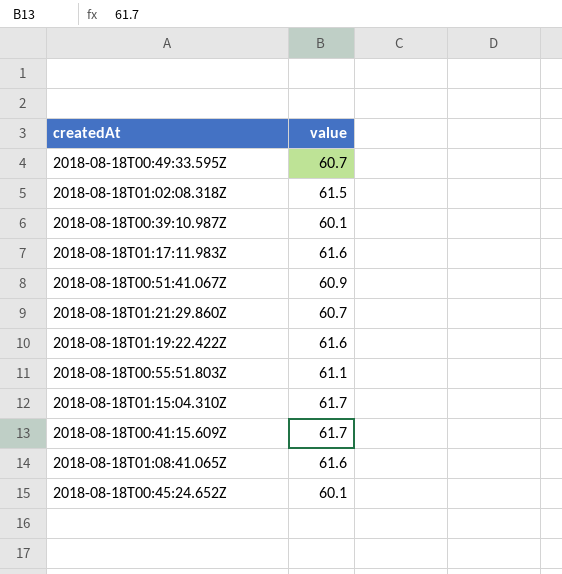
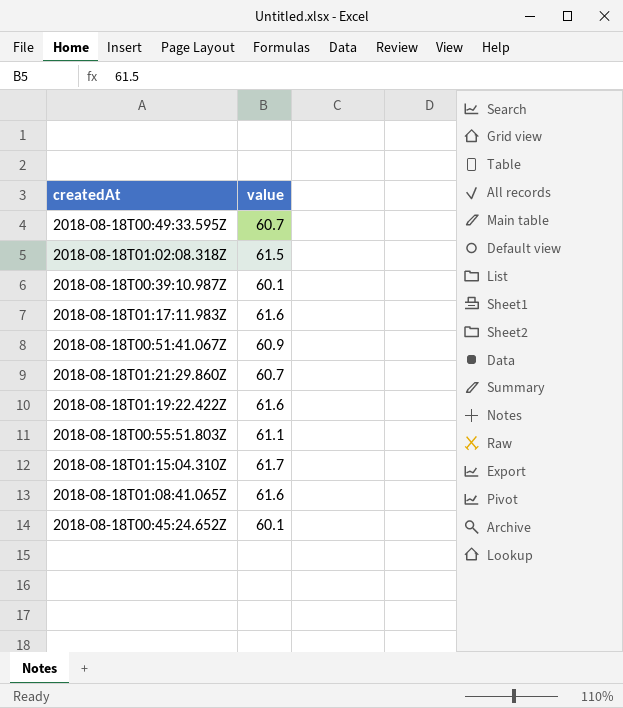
row 2018-08-18T00:41:15.609Z: 61.7 -> none

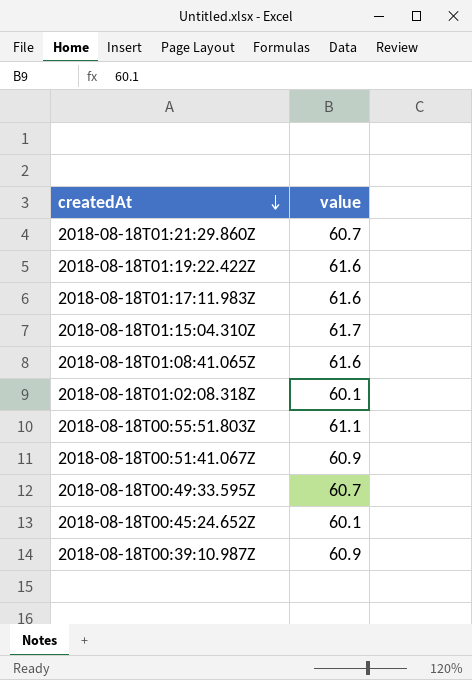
row order: none -> createdAt descending
2018-08-18T01:02:08.318Z | value: 61.5 -> 60.1
2018-08-18T00:39:10.987Z | value: 60.1 -> 60.9

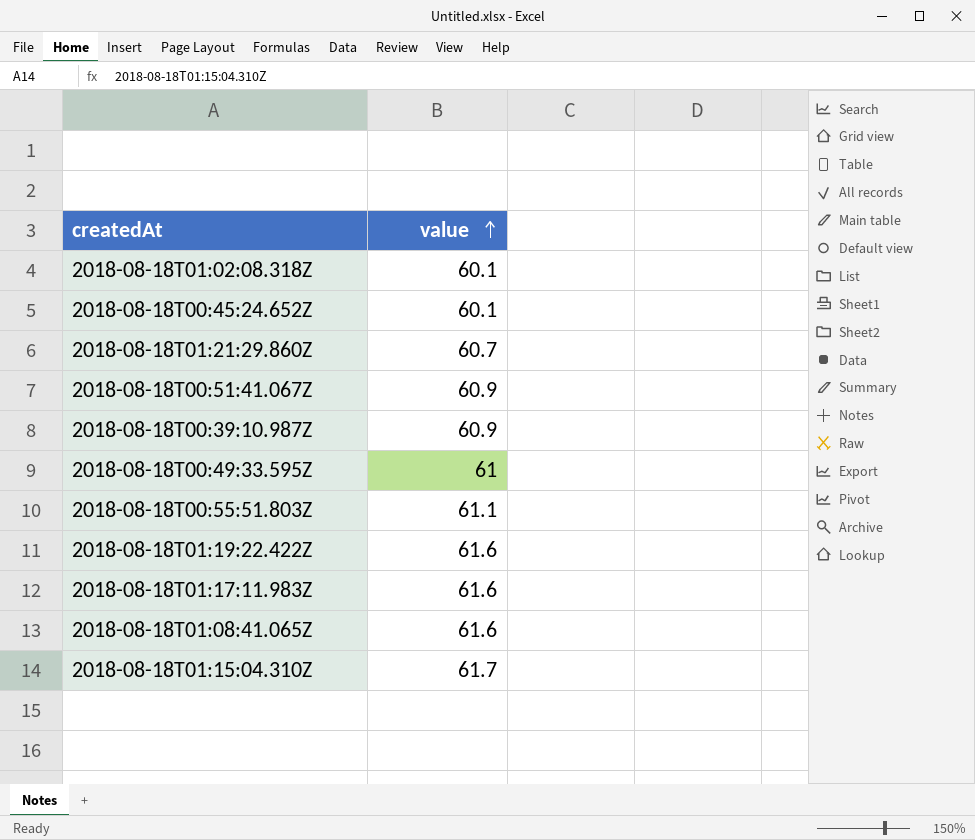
row order: createdAt descending -> value ascending
2018-08-18T00:49:33.595Z | value: 60.7 -> 61

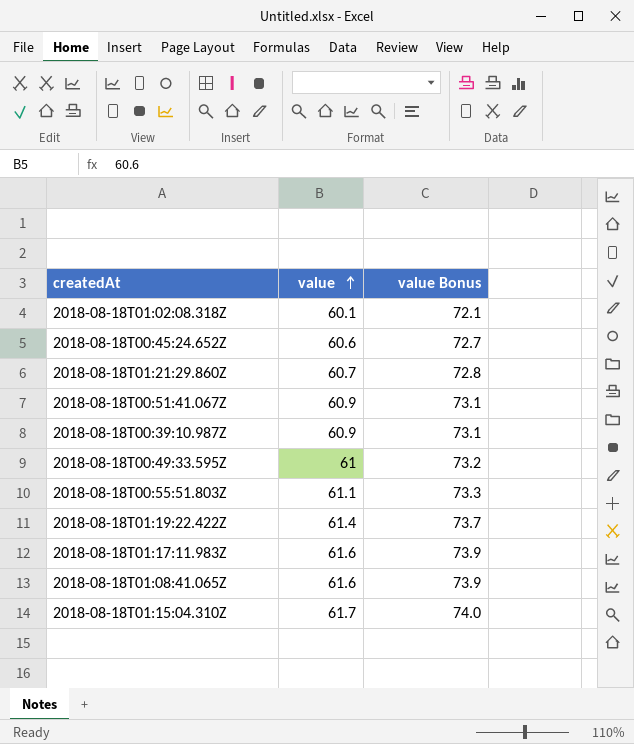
column value Bonus | formula: none -> [value] * 1.2
2018-08-18T00:45:24.652Z | value: 60.1 -> 60.6
2018-08-18T01:19:22.422Z | value: 61.6 -> 61.4

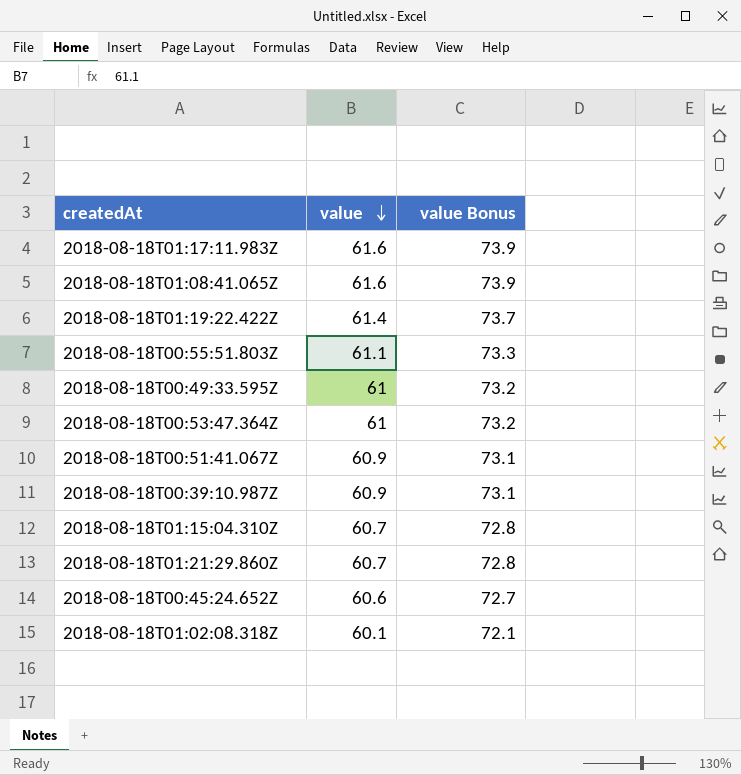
row order: value ascending -> value descending
row 2018-08-18T00:53:47.364Z: none -> 61 | 73.2
2018-08-18T01:15:04.310Z | value: 61.7 -> 60.7
2018-08-18T01:15:04.310Z | value Bonus: 74.0 -> 72.8

